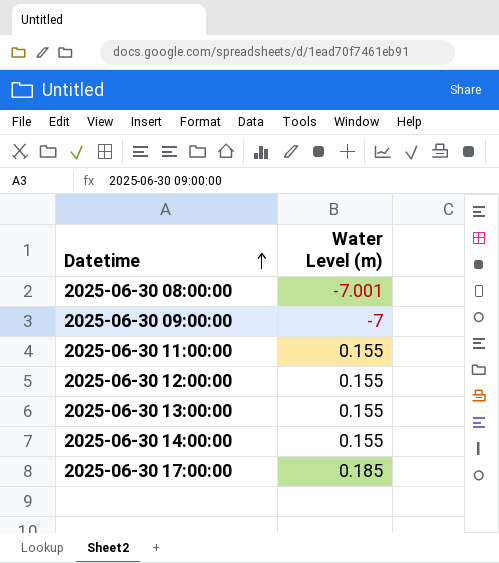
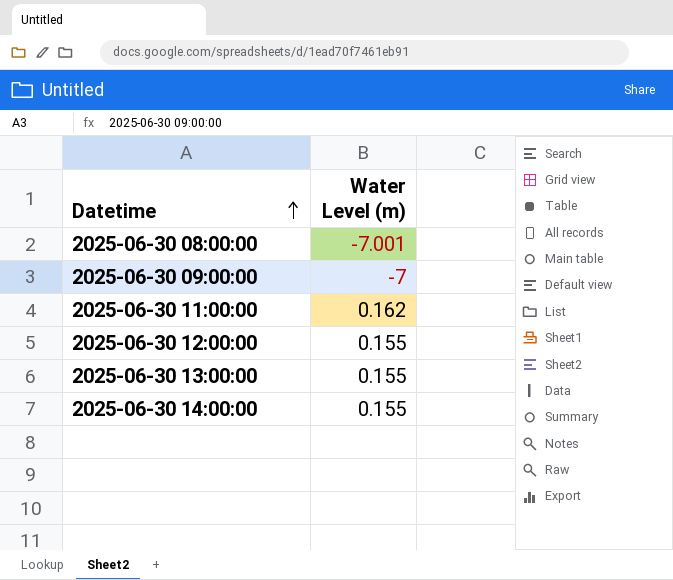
row 2025-06-30 17:00:00: 0.185 -> none
2025-06-30 11:00:00 | Water Level (m): 0.155 -> 0.162

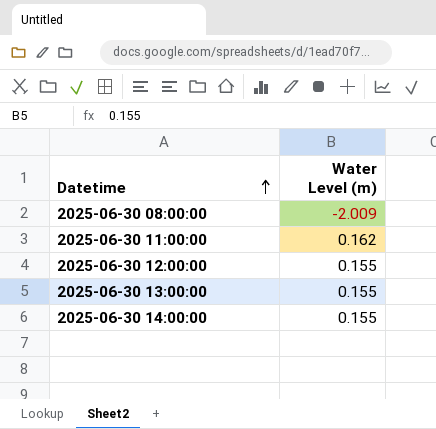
row 2025-06-30 09:00:00: -7 -> none
2025-06-30 08:00:00 | Water Level (m): -7.001 -> -2.009

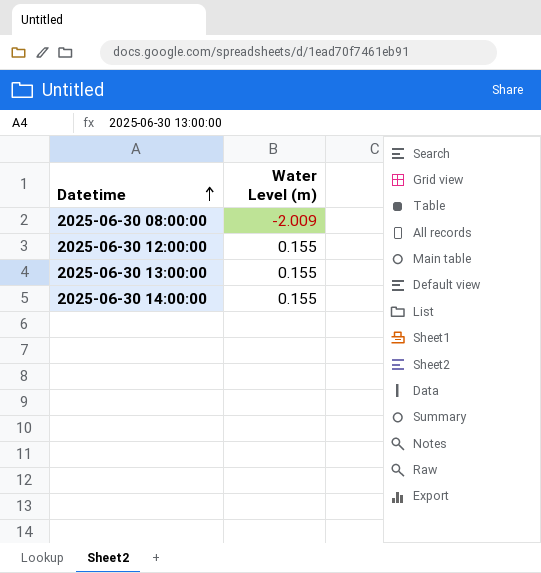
row 2025-06-30 11:00:00: 0.162 -> none

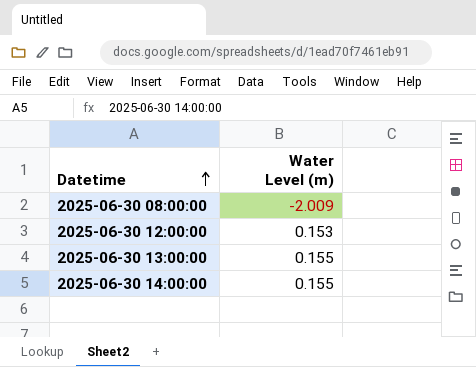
2025-06-30 12:00:00 | Water Level (m): 0.155 -> 0.153

